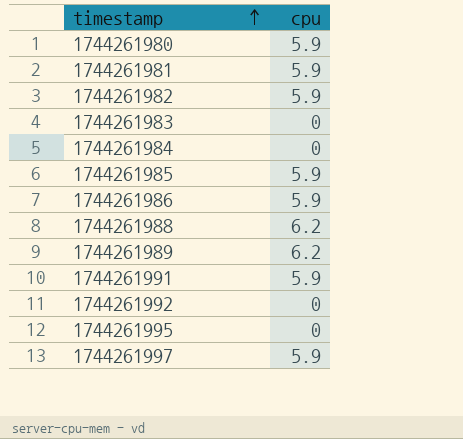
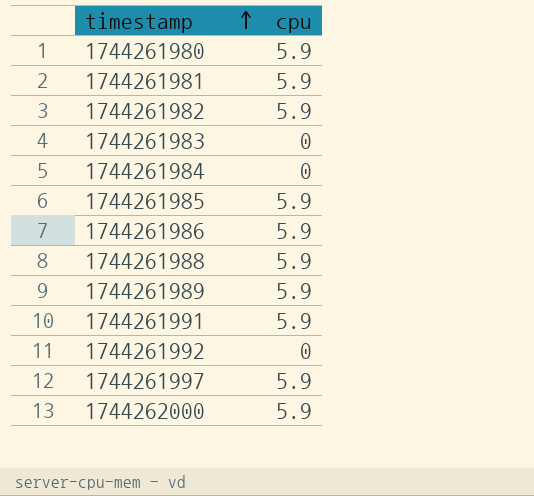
row 1744261995: 0 -> none
1744261988 | cpu: 6.2 -> 5.9
1744261989 | cpu: 6.2 -> 5.9
row 1744262000: none -> 5.9

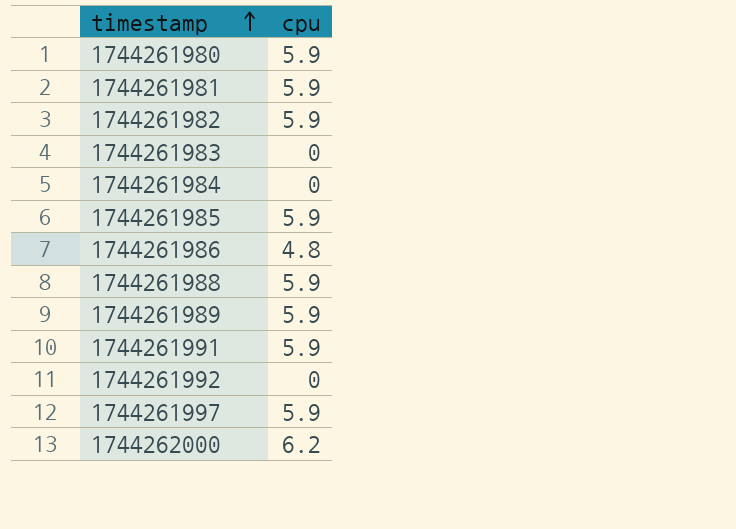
1744261986 | cpu: 5.9 -> 4.8
1744262000 | cpu: 5.9 -> 6.2

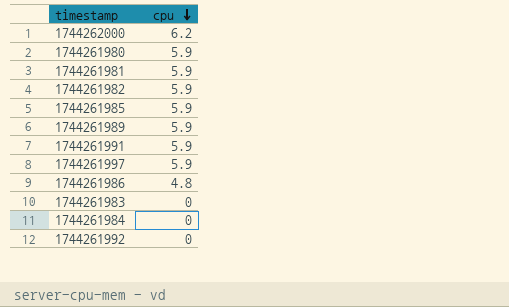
row order: timestamp ascending -> cpu descending
row 1744261988: 5.9 -> none

